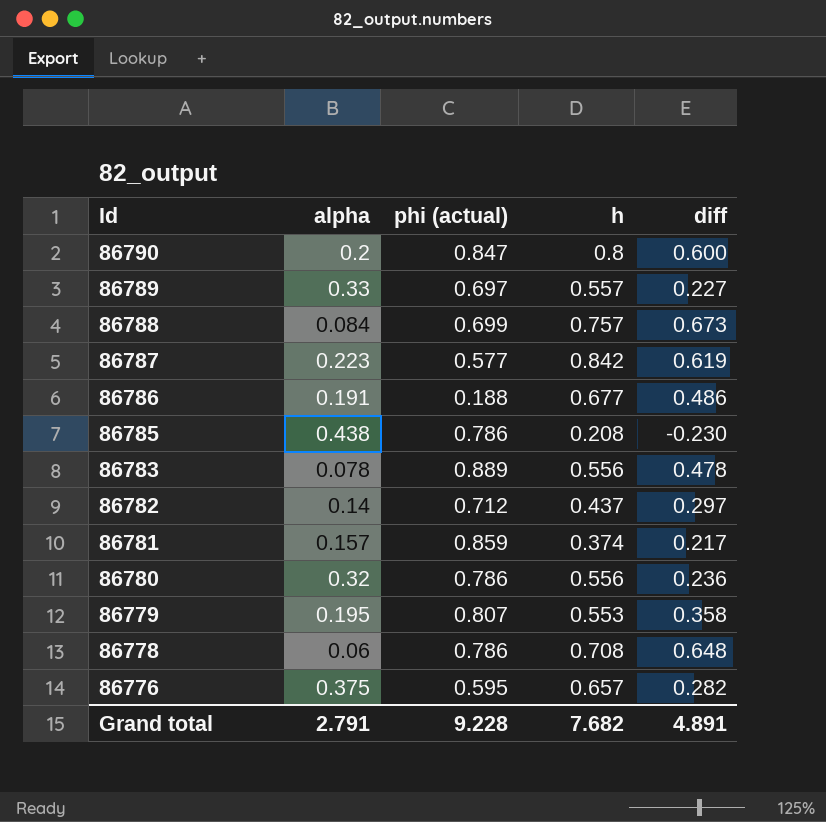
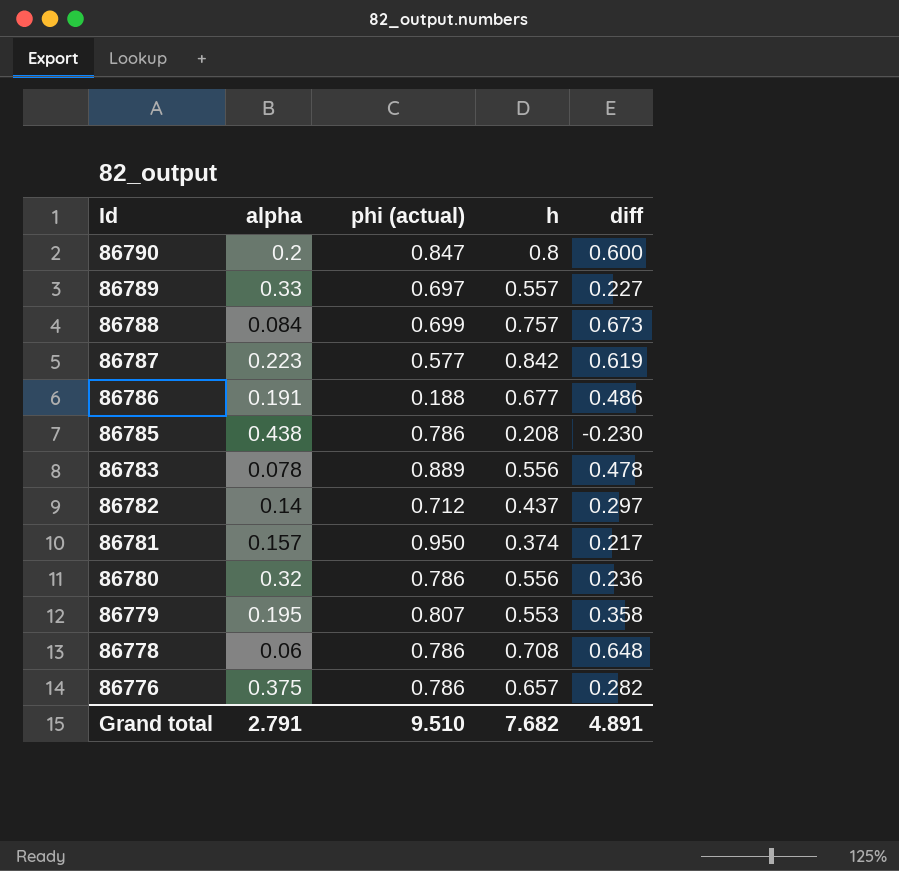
86781 | phi (actual): 0.859 -> 0.950
86776 | phi (actual): 0.595 -> 0.786
Grand total | phi (actual): 9.228 -> 9.510

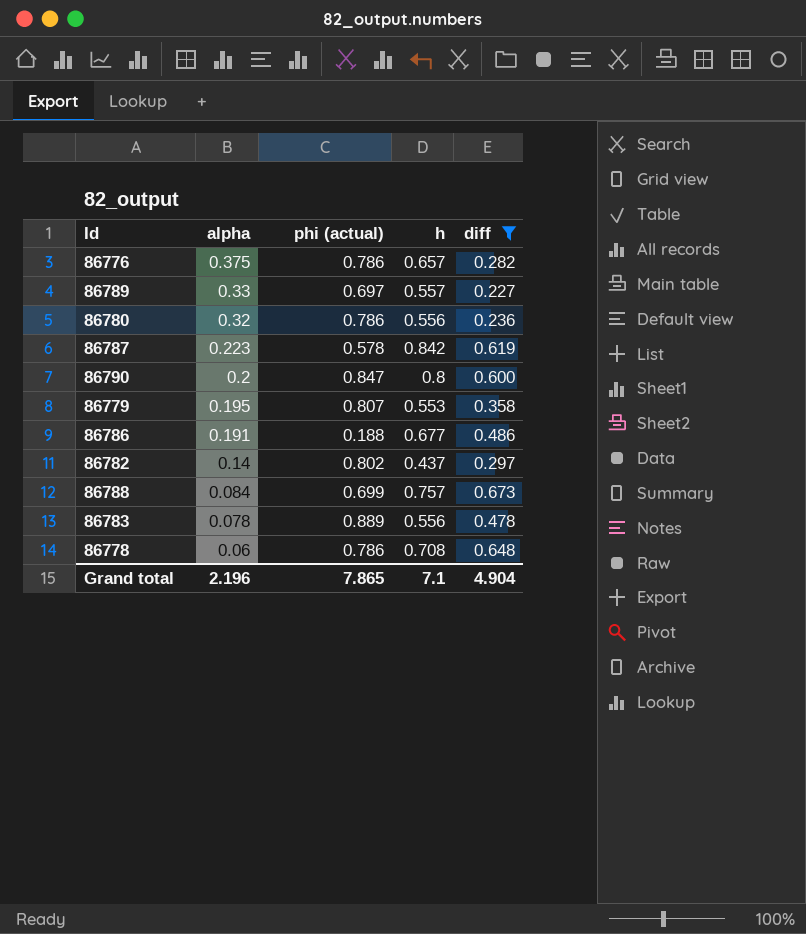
filter: none -> diff >= 0.227
row order: Id descending -> alpha descending
86787 | phi (actual): 0.577 -> 0.578
86782 | phi (actual): 0.712 -> 0.802
Grand total | alpha: 2.791 -> 2.196
Grand total | phi (actual): 9.510 -> 7.865
Grand total | h: 7.682 -> 7.1
Grand total | diff: 4.891 -> 4.904

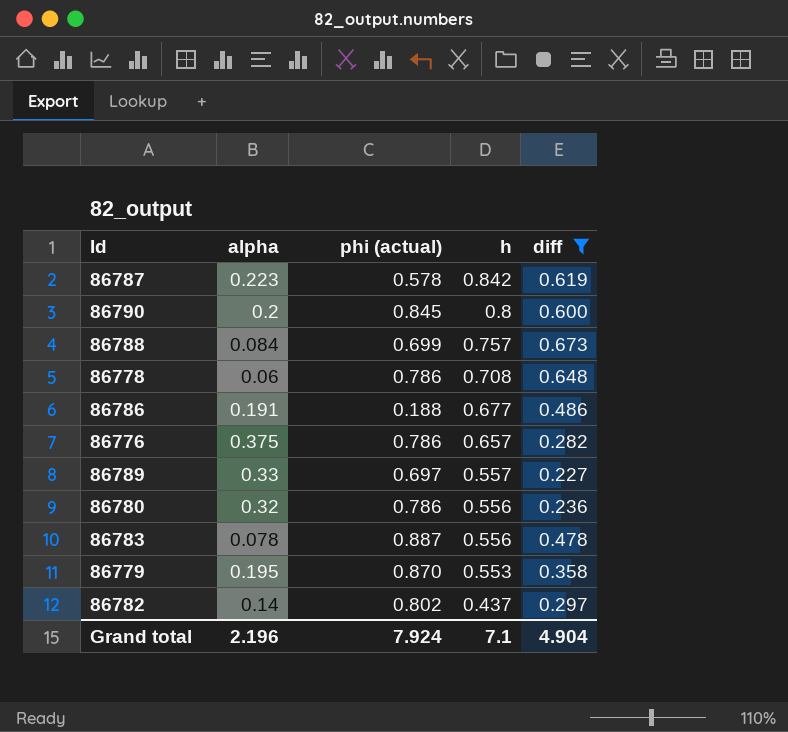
row order: alpha descending -> h descending
86790 | phi (actual): 0.847 -> 0.845
86783 | phi (actual): 0.889 -> 0.887
86779 | phi (actual): 0.807 -> 0.870
Grand total | phi (actual): 7.865 -> 7.924

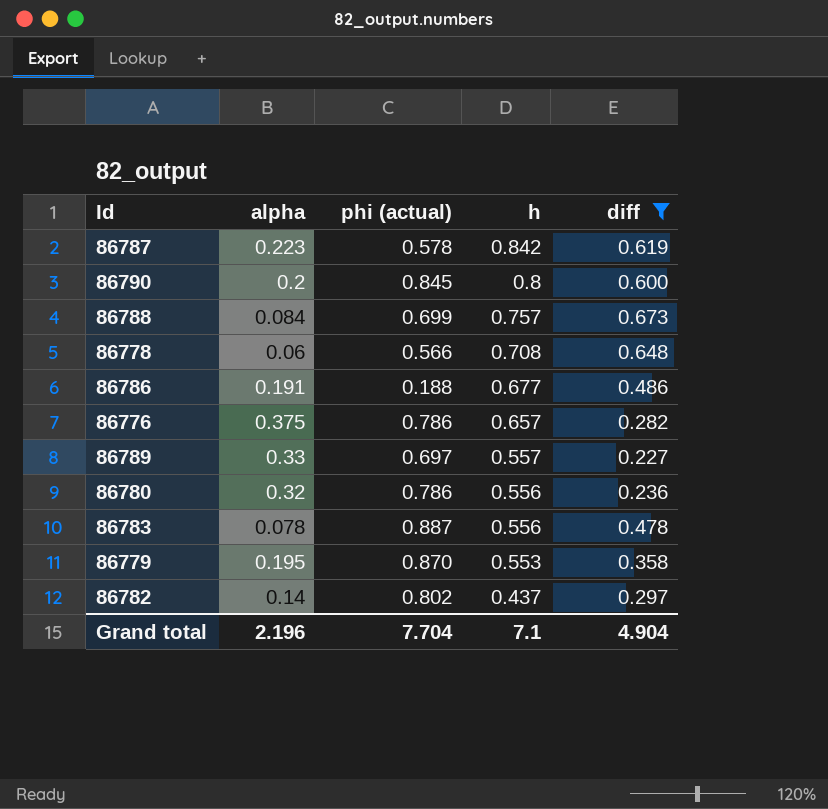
86778 | phi (actual): 0.786 -> 0.566
Grand total | phi (actual): 7.924 -> 7.704

